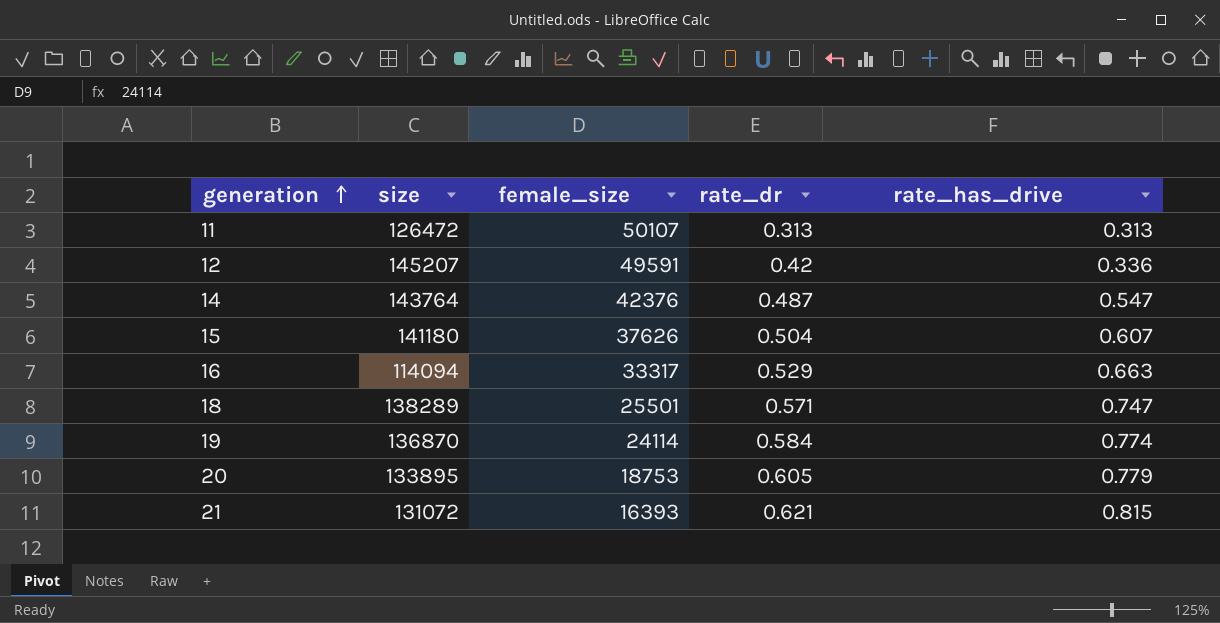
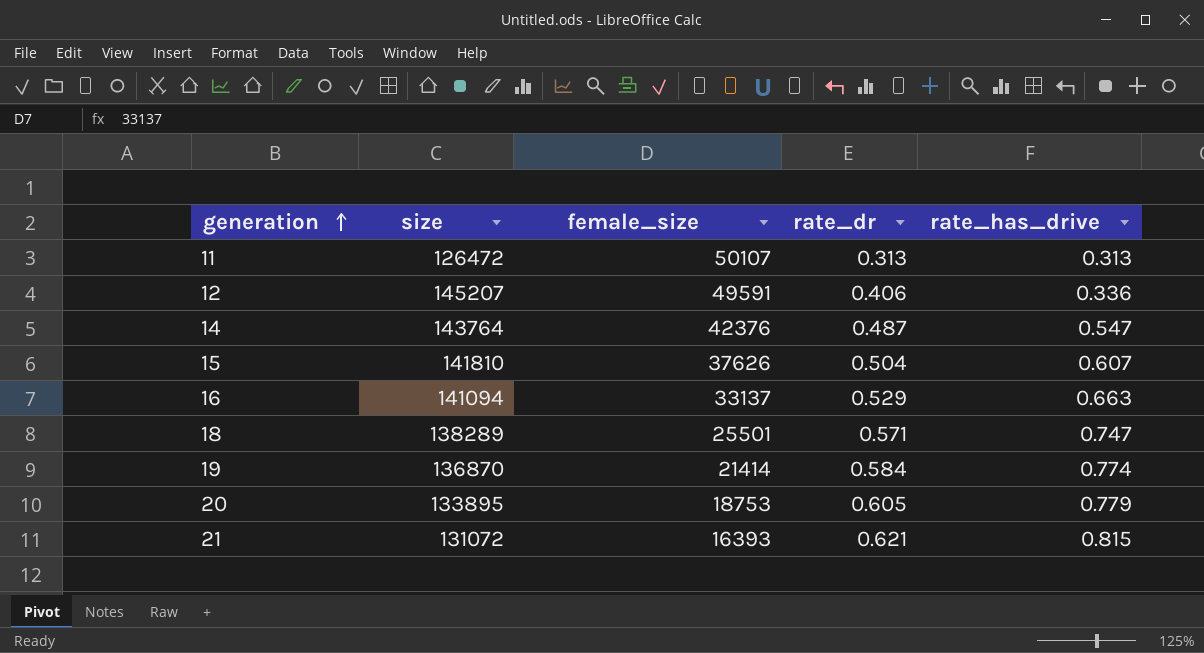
12 | rate_dr: 0.42 -> 0.406
15 | size: 141180 -> 141810
16 | size: 114094 -> 141094
16 | female_size: 33317 -> 33137
19 | female_size: 24114 -> 21414

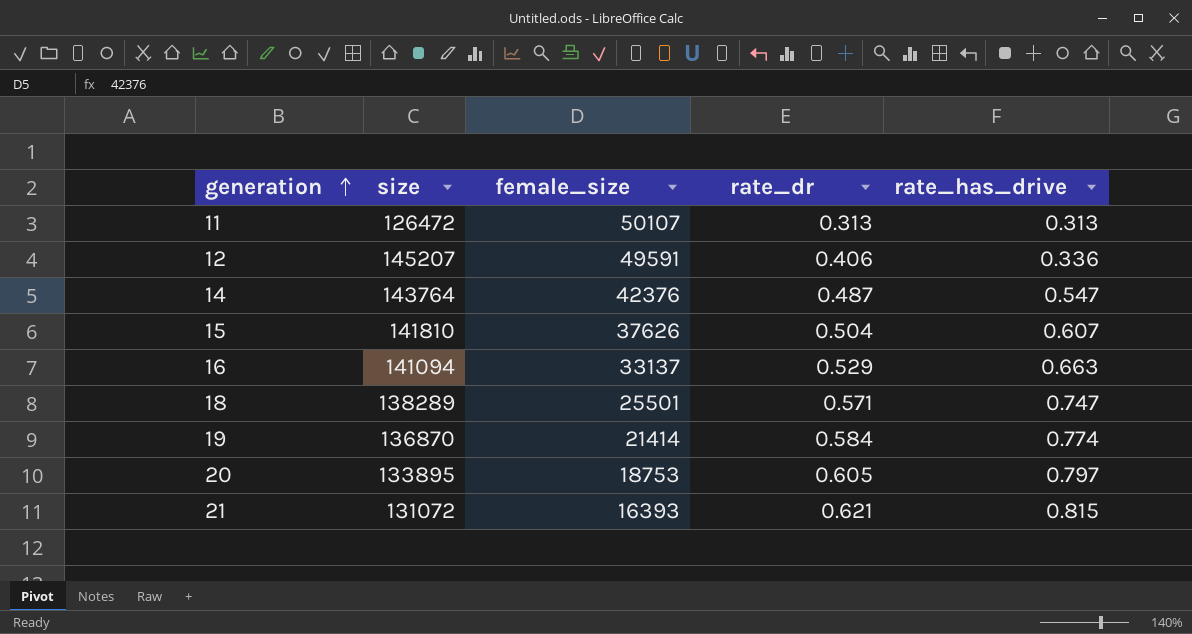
20 | rate_has_drive: 0.779 -> 0.797

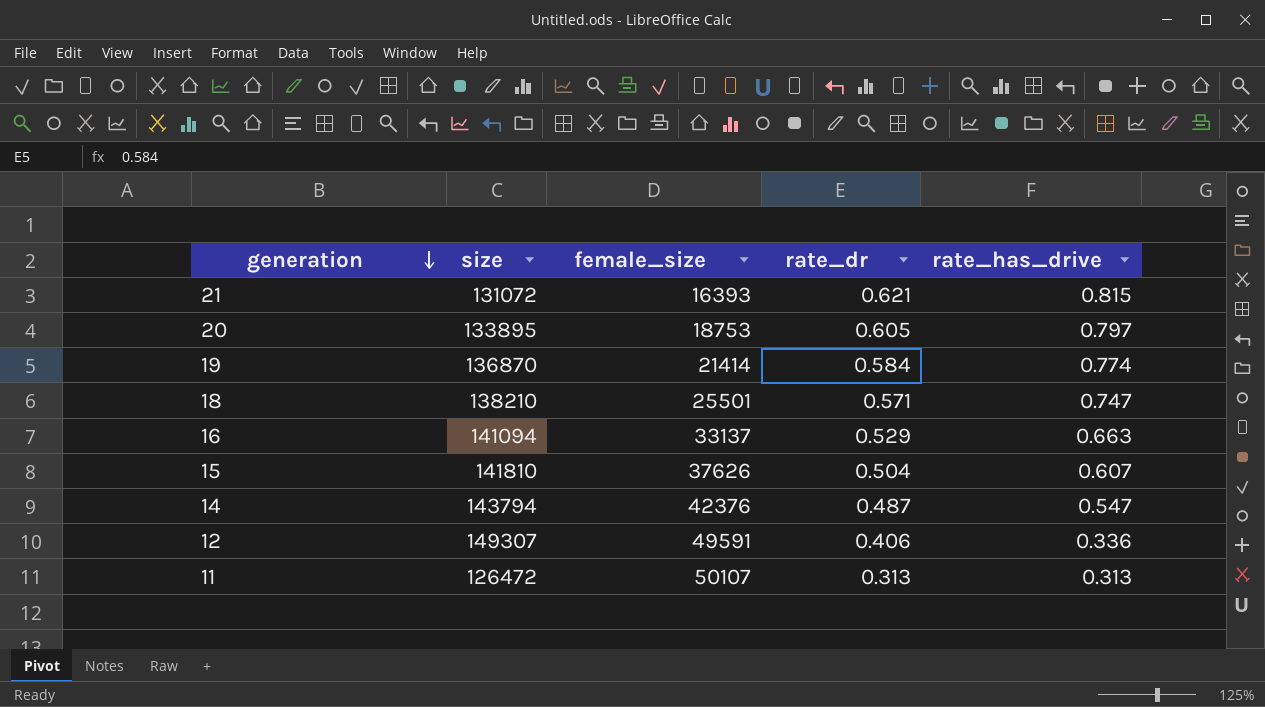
row order: generation ascending -> generation descending
18 | size: 138289 -> 138210
14 | size: 143764 -> 143794
12 | size: 145207 -> 149307

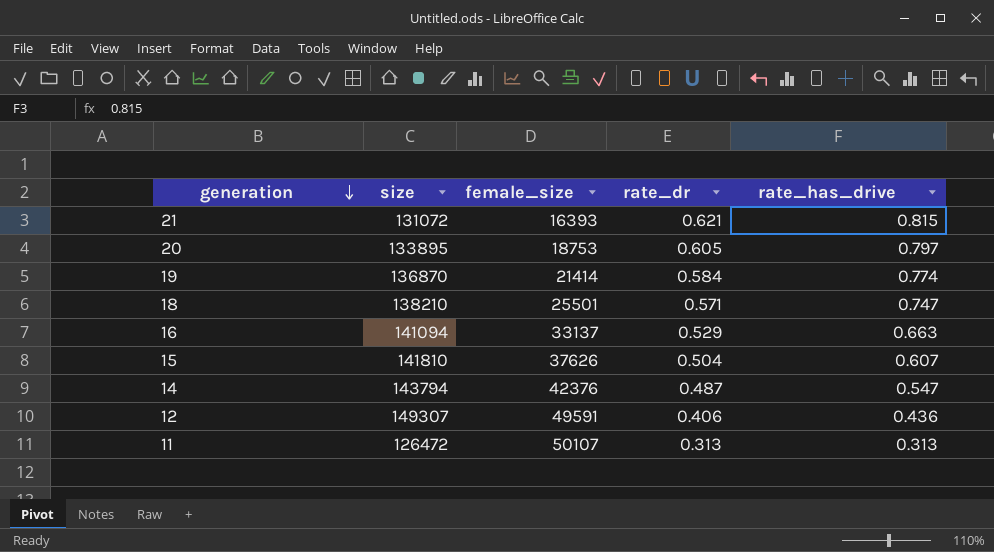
12 | rate_has_drive: 0.336 -> 0.436

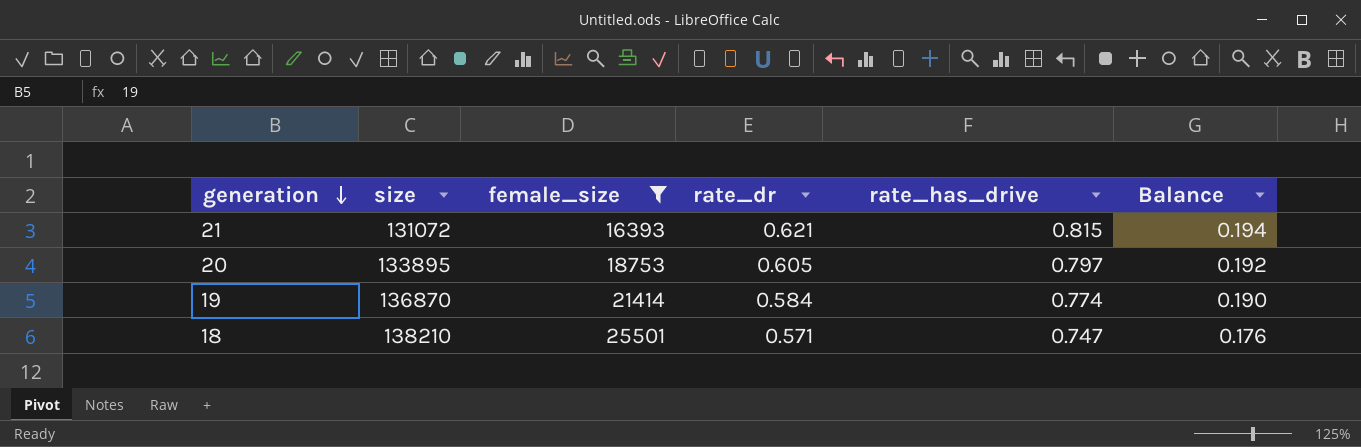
filter: none -> female_size <= 25501
column Balance | formula: none -> [rate_has_drive] - [rate_dr]

